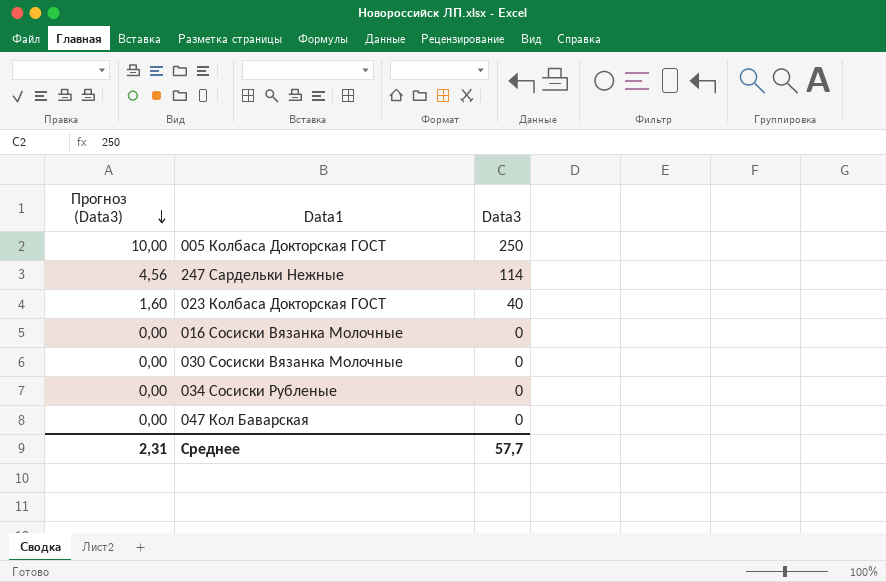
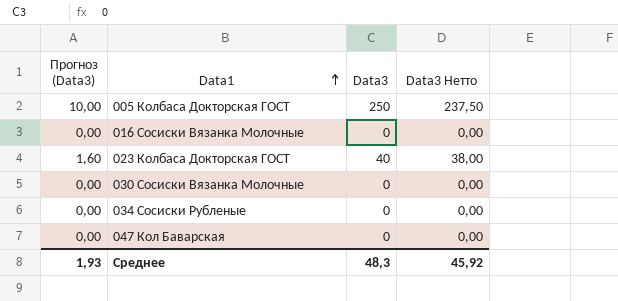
row order: Прогноз (Data3) descending -> Data1 ascending
column Data3 Нетто | formula: none -> [Data3] * 0,95
row 247 Сардельки Нежные: 4,56 | 114 -> none
Среднее | Прогноз (Data3): 2,31 -> 1,93
Среднее | Data3: 57,7 -> 48,3

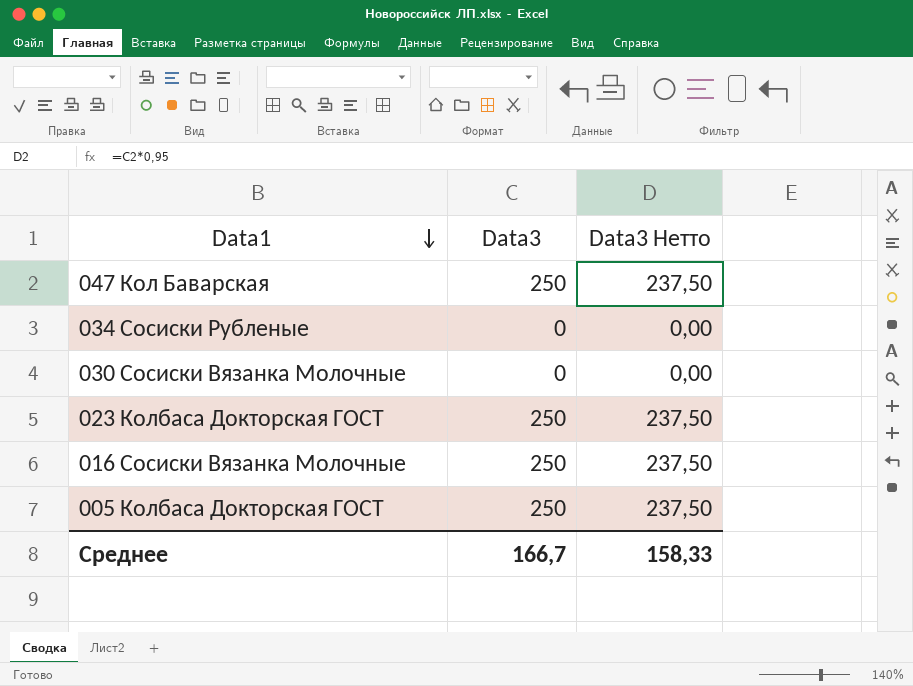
row order: Data1 ascending -> Data1 descending
column Прогноз (Data3) | formula: [Data3] * 0,04 -> none
047 Кол Баварская | Data3: 0 -> 250
047 Кол Баварская | Data3 Нетто: 0,00 -> 237,50
023 Колбаса Докторская ГОСТ | Data3: 40 -> 250
023 Колбаса Докторская ГОСТ | Data3 Нетто: 38,00 -> 237,50
016 Сосиски Вязанка Молочные | Data3: 0 -> 250
016 Сосиски Вязанка Молочные | Data3 Нетто: 0,00 -> 237,50
Среднее | Data3: 48,3 -> 166,7
Среднее | Data3 Нетто: 45,92 -> 158,33

